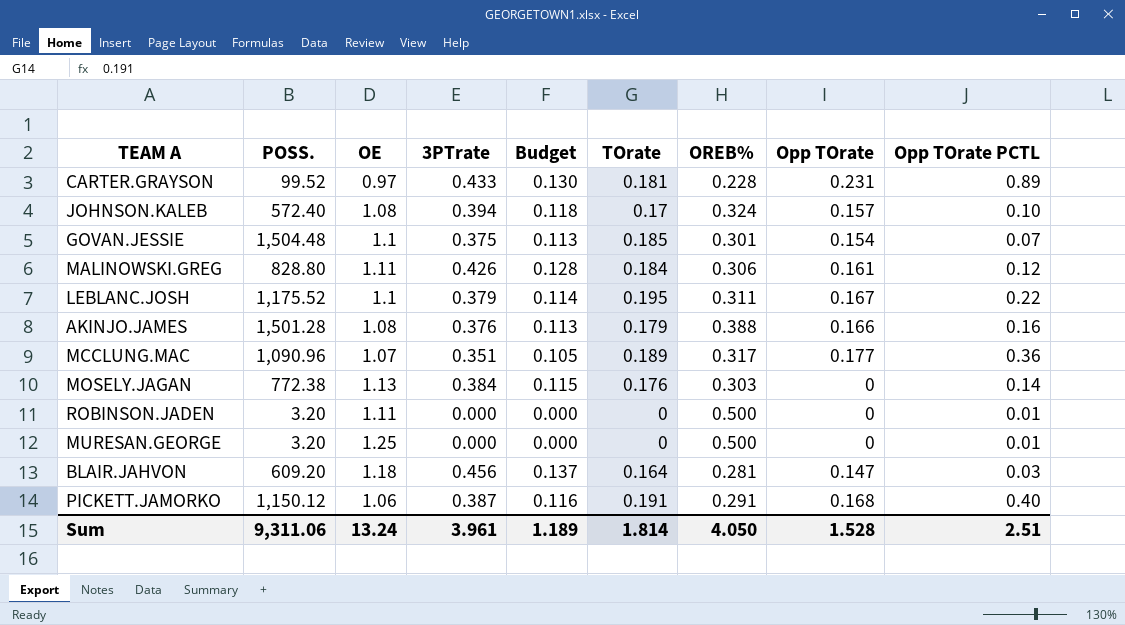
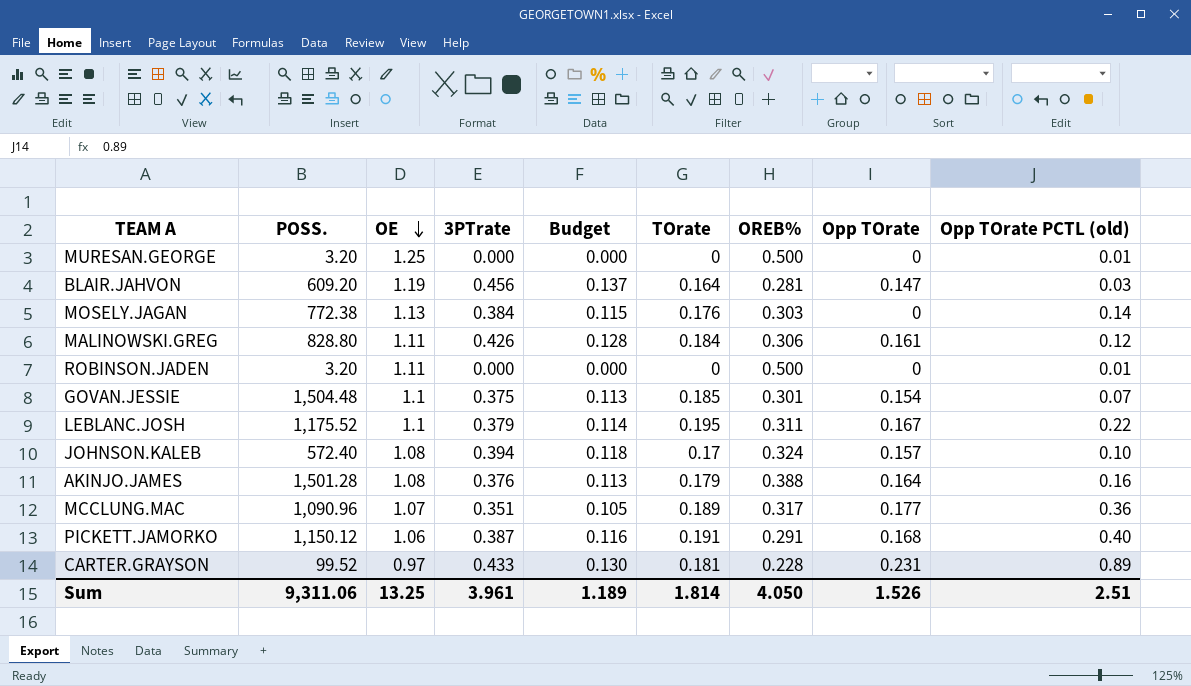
row order: none -> OE descending
column name: Opp TOrate PCTL -> Opp TOrate PCTL (old)
BLAIR.JAHVON | OE: 1.18 -> 1.19
AKINJO.JAMES | Opp TOrate: 0.166 -> 0.164
Sum | OE: 13.24 -> 13.25
Sum | Opp TOrate: 1.528 -> 1.526

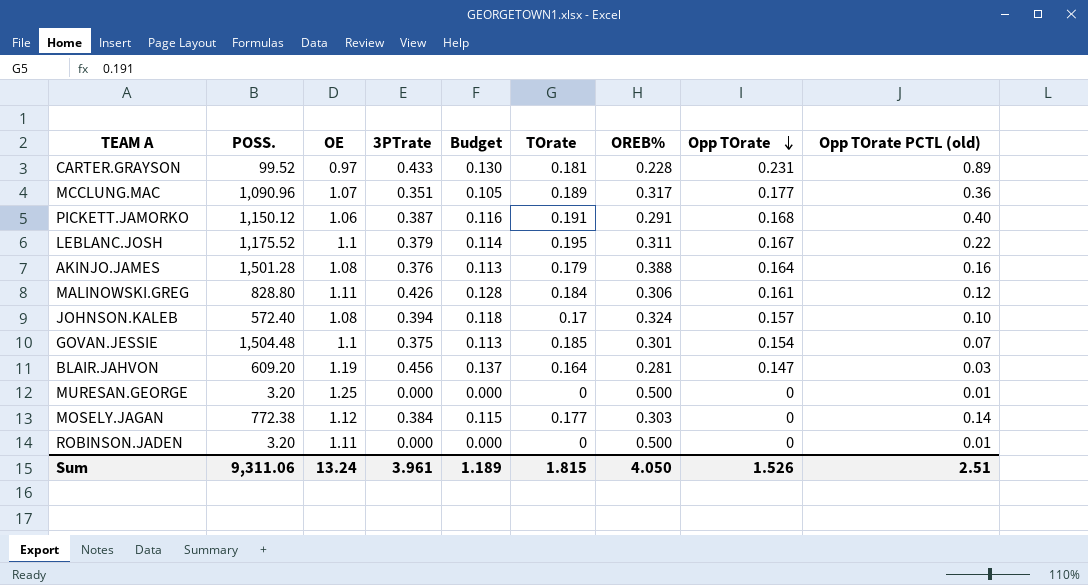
row order: OE descending -> Opp TOrate descending
MOSELY.JAGAN | OE: 1.13 -> 1.12
MOSELY.JAGAN | TOrate: 0.176 -> 0.177
Sum | OE: 13.25 -> 13.24
Sum | TOrate: 1.814 -> 1.815

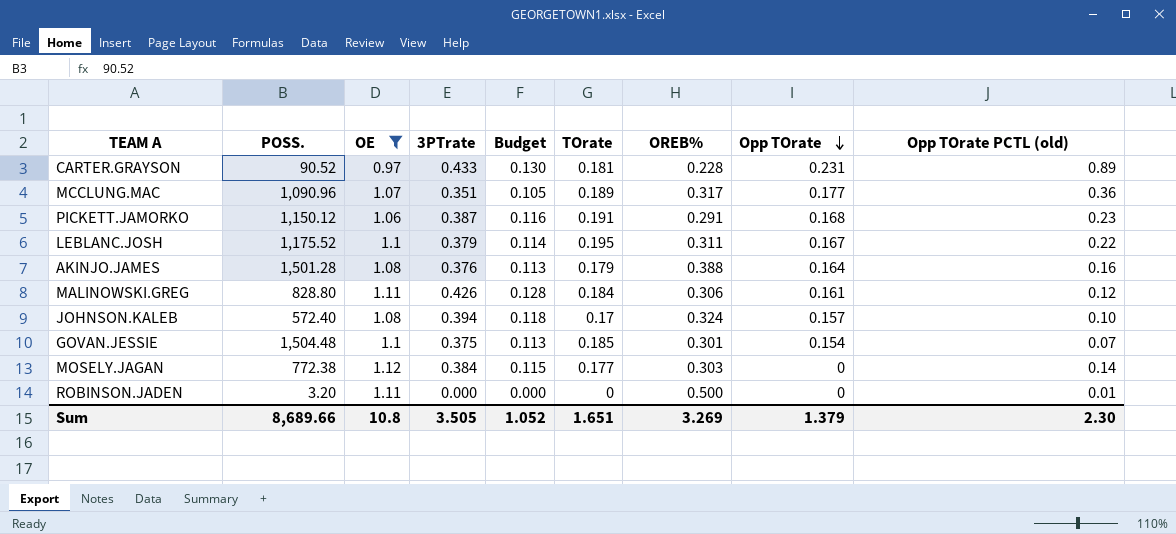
filter: none -> OE <= 1.12
CARTER.GRAYSON | POSS.: 99.52 -> 90.52
PICKETT.JAMORKO | Opp TOrate PCTL (old): 0.40 -> 0.23
Sum | POSS.: 9,311.06 -> 8,689.66
Sum | OE: 13.24 -> 10.8
Sum | 3PTrate: 3.961 -> 3.505
Sum | Budget: 1.189 -> 1.052
Sum | TOrate: 1.815 -> 1.651
Sum | OREB%: 4.050 -> 3.269
Sum | Opp TOrate: 1.526 -> 1.379
Sum | Opp TOrate PCTL (old): 2.51 -> 2.30

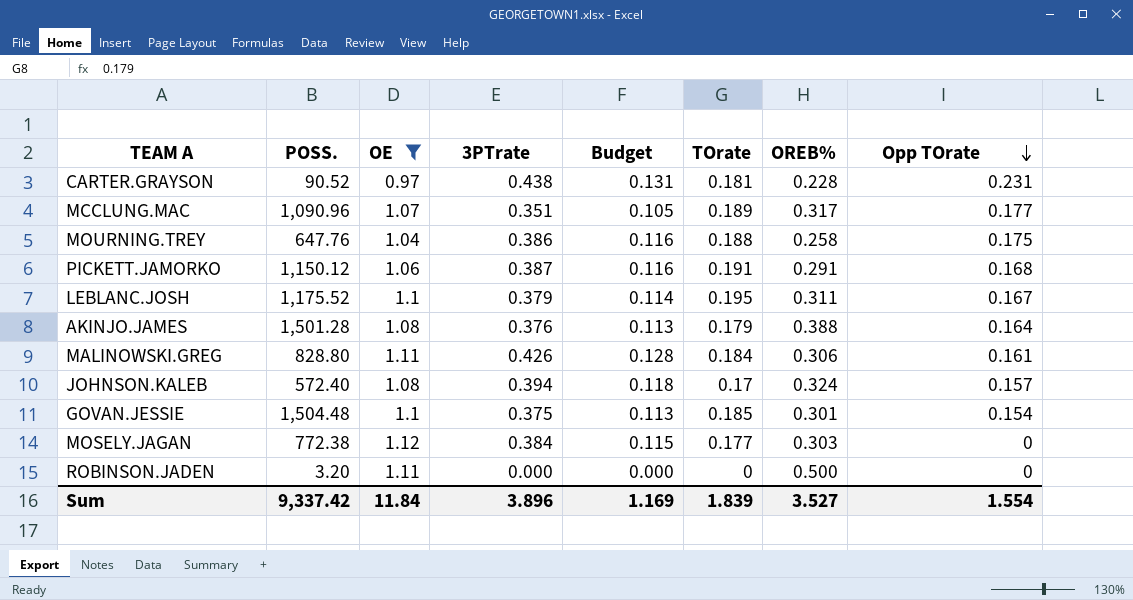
column Opp TOrate PCTL (old) | position: 9 -> none
CARTER.GRAYSON | 3PTrate: 0.433 -> 0.438
CARTER.GRAYSON | Budget: 0.130 -> 0.131
row MOURNING.TREY: none -> 647.76 | 1.04 | 0.386 | 0.116 | 0.188 | 0.258 | 0.175
Sum | POSS.: 8,689.66 -> 9,337.42
Sum | OE: 10.8 -> 11.84
Sum | 3PTrate: 3.505 -> 3.896
Sum | Budget: 1.052 -> 1.169
Sum | TOrate: 1.651 -> 1.839
Sum | OREB%: 3.269 -> 3.527
Sum | Opp TOrate: 1.379 -> 1.554

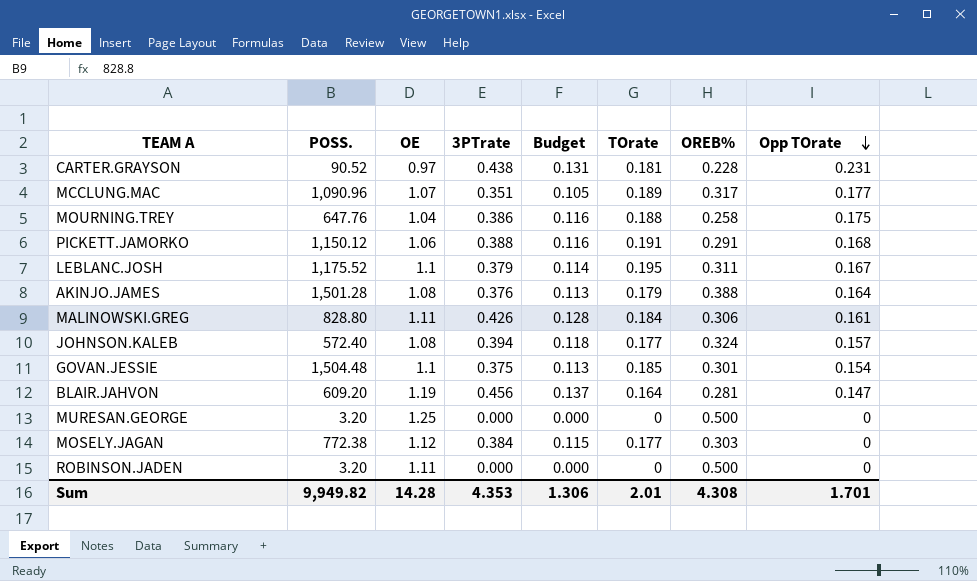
filter: OE <= 1.12 -> none
PICKETT.JAMORKO | 3PTrate: 0.387 -> 0.388
JOHNSON.KALEB | TOrate: 0.17 -> 0.177
Sum | POSS.: 9,337.42 -> 9,949.82
Sum | OE: 11.84 -> 14.28
Sum | 3PTrate: 3.896 -> 4.353
Sum | Budget: 1.169 -> 1.306
Sum | TOrate: 1.839 -> 2.01
Sum | OREB%: 3.527 -> 4.308
Sum | Opp TOrate: 1.554 -> 1.701

